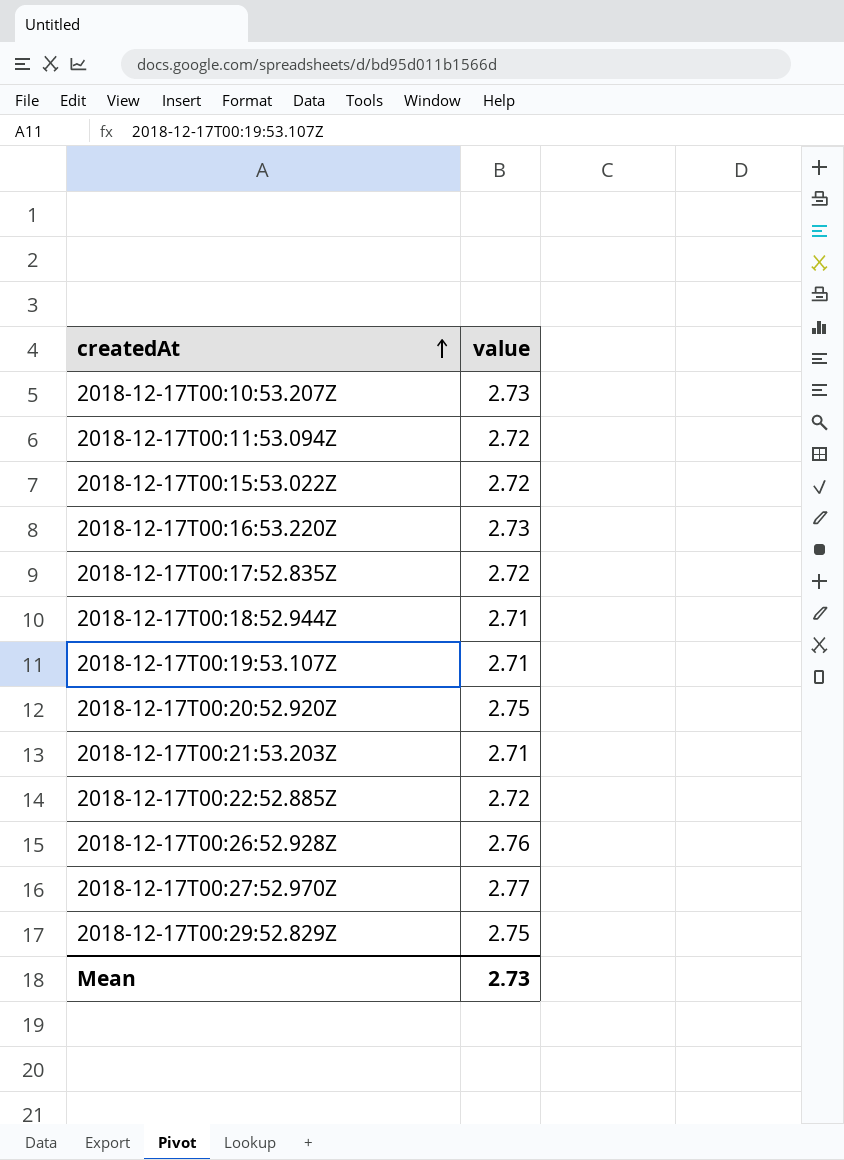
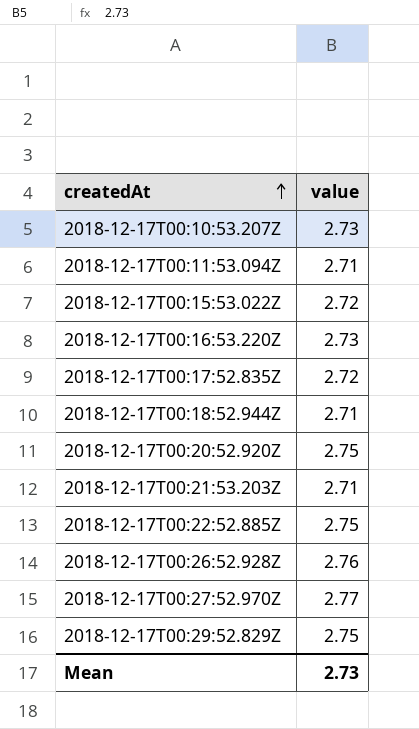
row 2018-12-17T00:19:53.107Z: 2.71 -> none
2018-12-17T00:11:53.094Z | value: 2.72 -> 2.71
2018-12-17T00:22:52.885Z | value: 2.72 -> 2.75

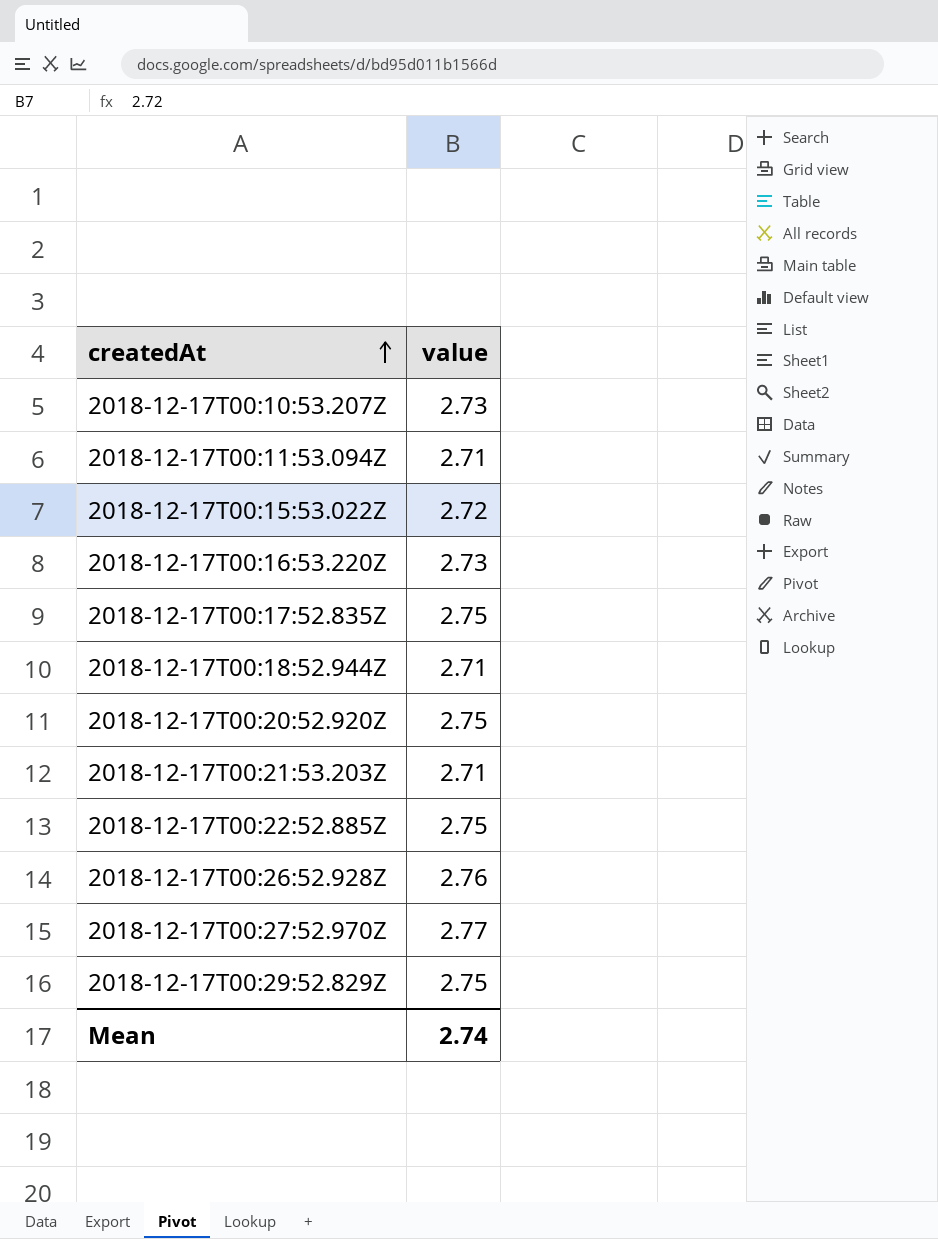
2018-12-17T00:17:52.835Z | value: 2.72 -> 2.75
Mean | value: 2.73 -> 2.74

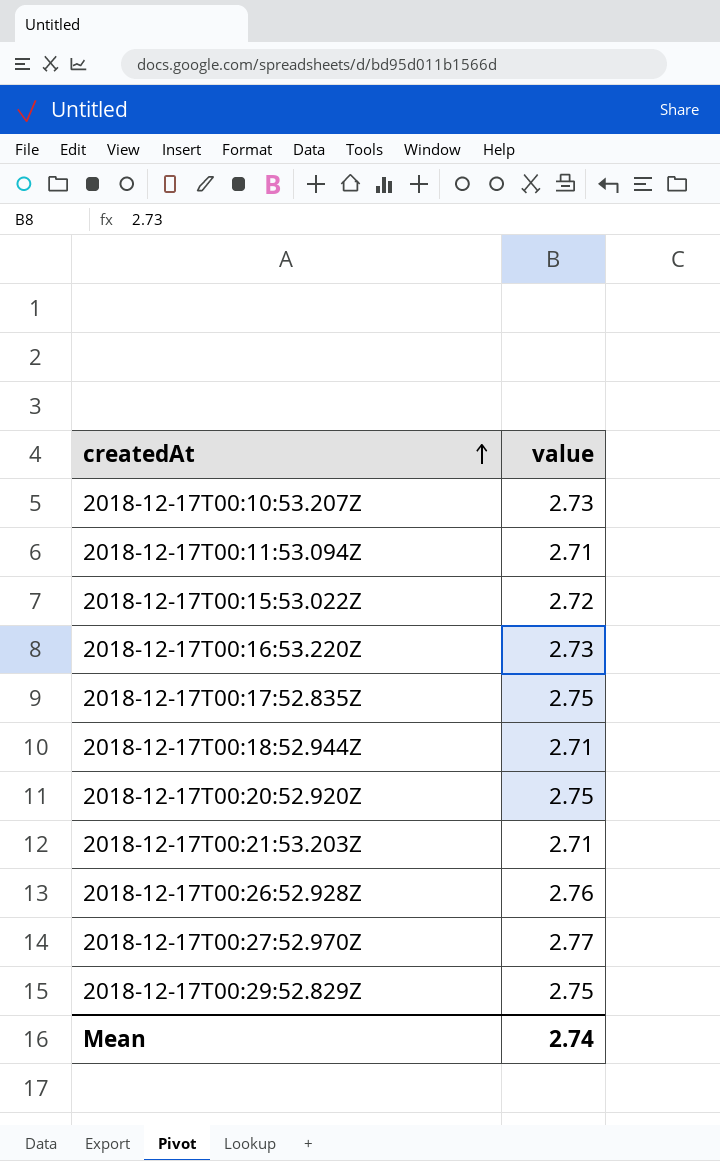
row 2018-12-17T00:22:52.885Z: 2.75 -> none

